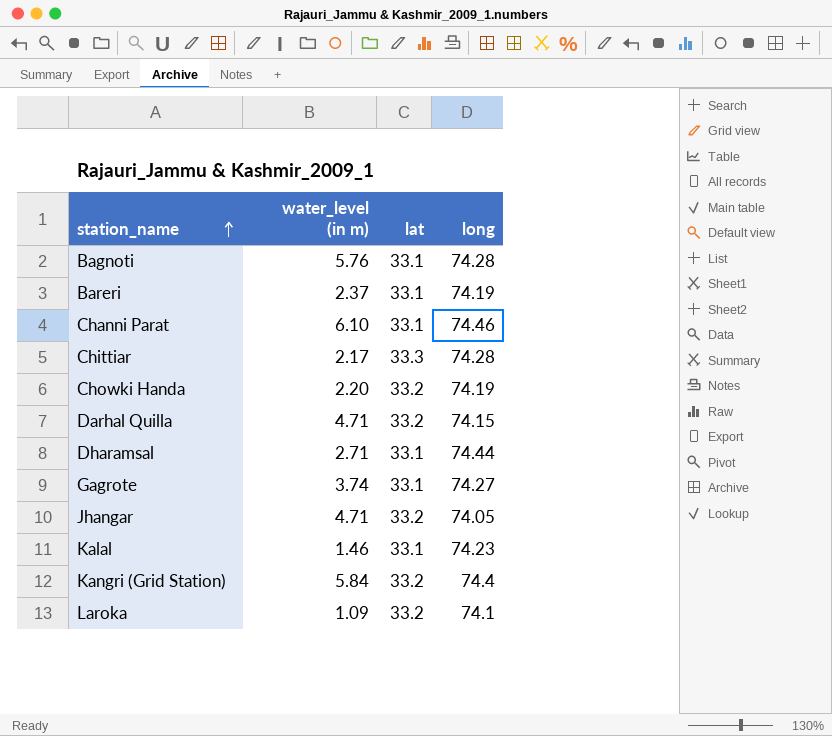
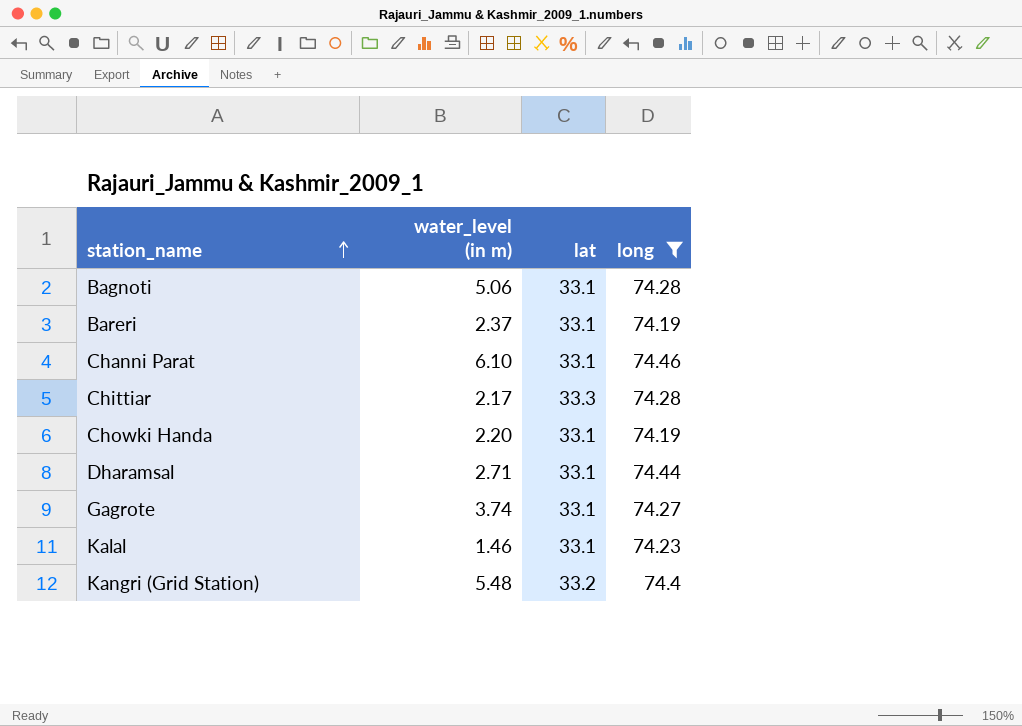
filter: none -> long >= 74.19
Bagnoti | water_level (in m): 5.76 -> 5.06
Chowki Handa | lat: 33.2 -> 33.1
Kangri (Grid Station) | water_level (in m): 5.84 -> 5.48

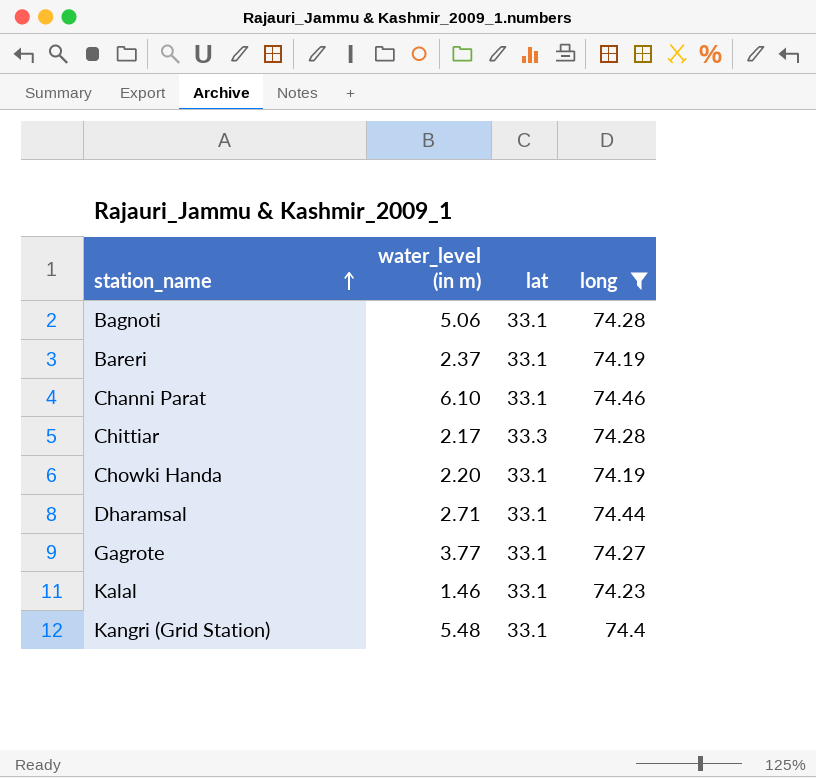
Gagrote | water_level (in m): 3.74 -> 3.77
Kangri (Grid Station) | lat: 33.2 -> 33.1

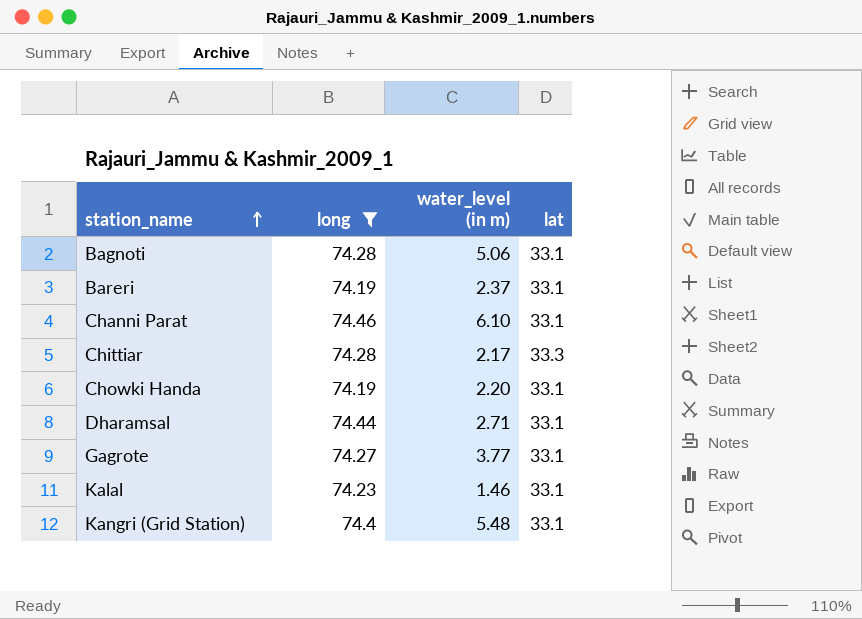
column long | position: 4 -> 2

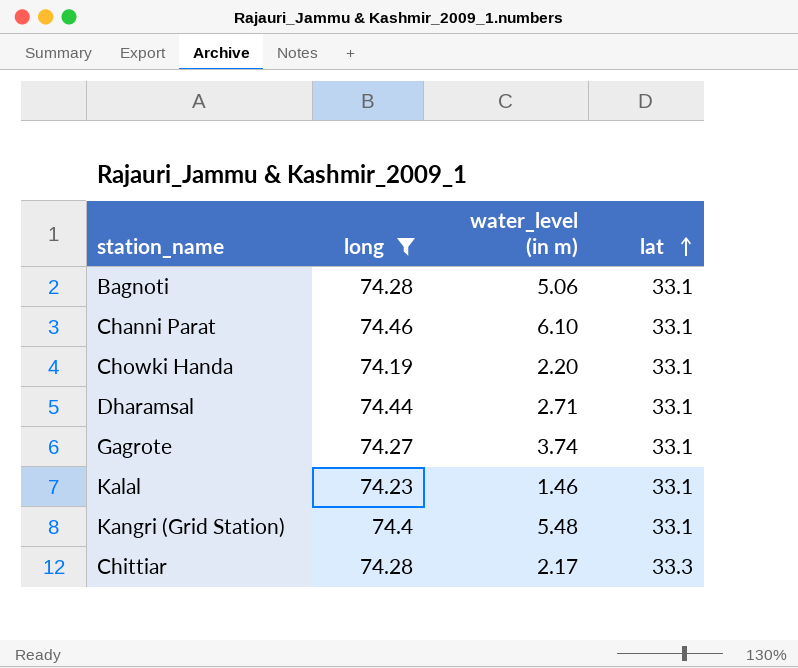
row order: station_name ascending -> lat ascending
row Bareri: 74.19 | 2.37 | 33.1 -> none
Gagrote | water_level (in m): 3.77 -> 3.74

